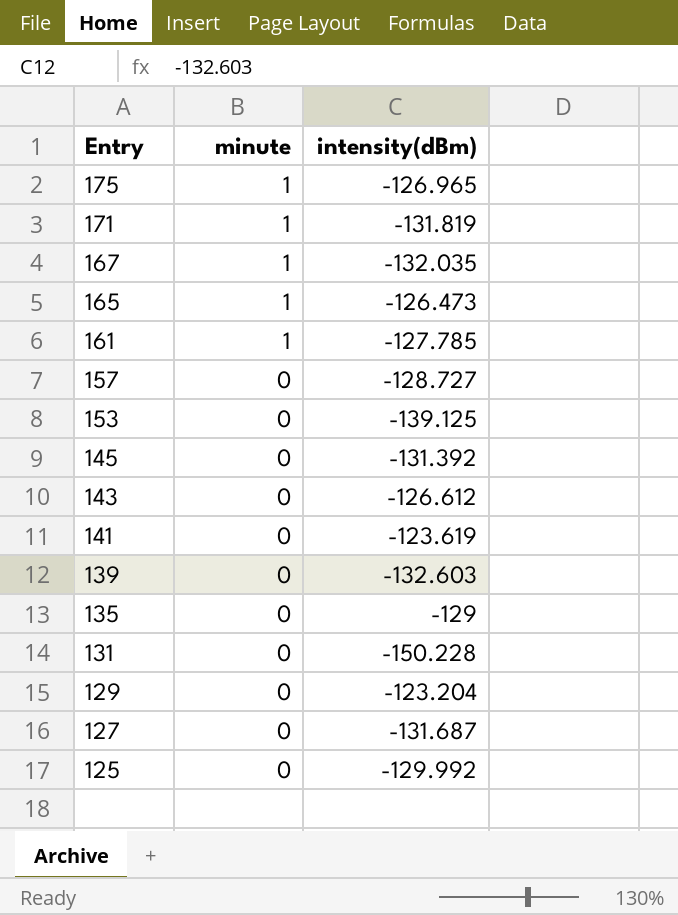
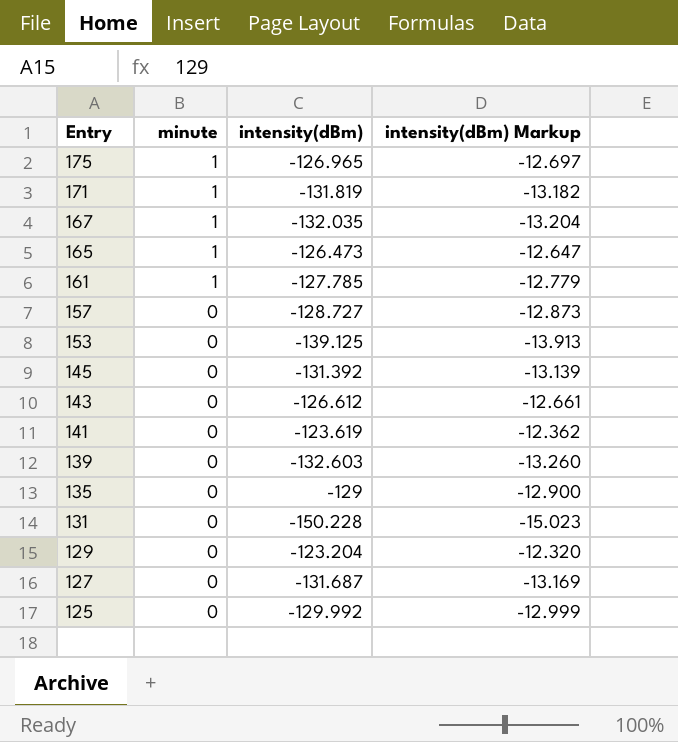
column intensity(dBm) Markup | formula: none -> [intensity(dBm)] * 0.1

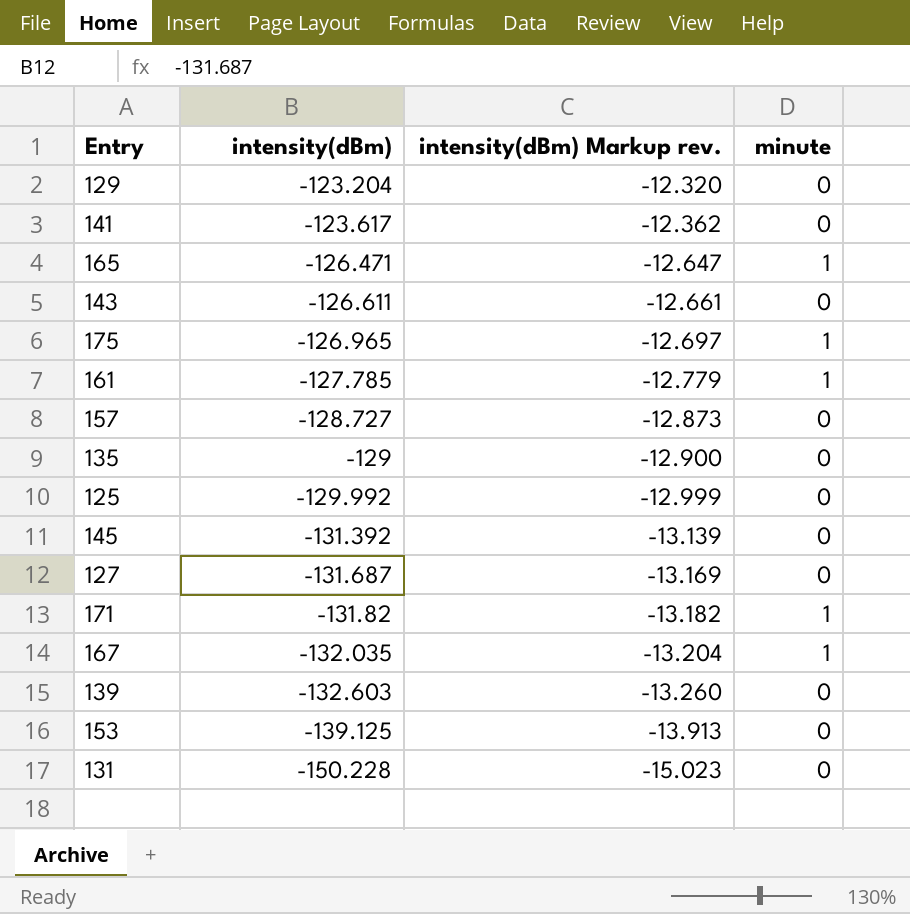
row order: Entry descending -> intensity(dBm) descending
column name: intensity(dBm) Markup -> intensity(dBm) Markup rev.
column minute | position: 2 -> 4
141 | intensity(dBm): -123.619 -> -123.617
165 | intensity(dBm): -126.473 -> -126.471
143 | intensity(dBm): -126.612 -> -126.611
171 | intensity(dBm): -131.819 -> -131.82

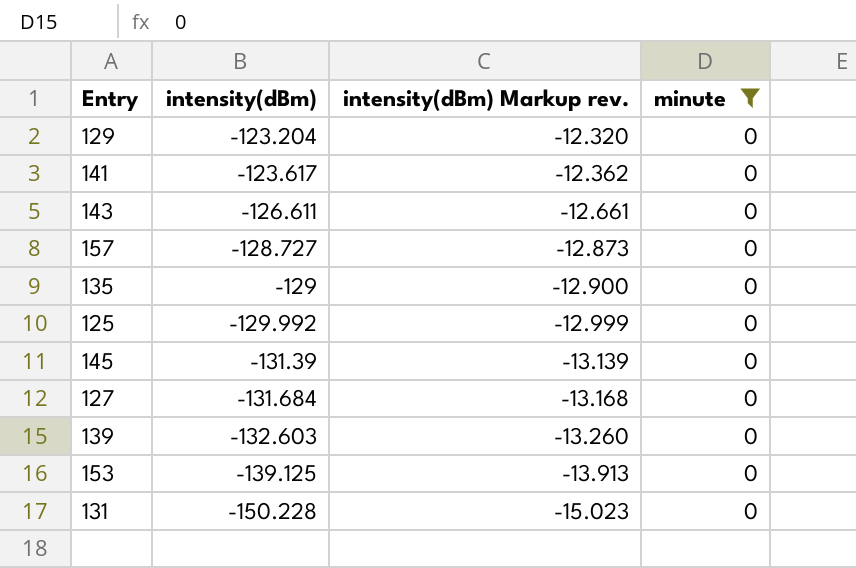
filter: none -> minute = 0
145 | intensity(dBm): -131.392 -> -131.39
127 | intensity(dBm): -131.687 -> -131.684
127 | intensity(dBm) Markup rev.: -13.169 -> -13.168

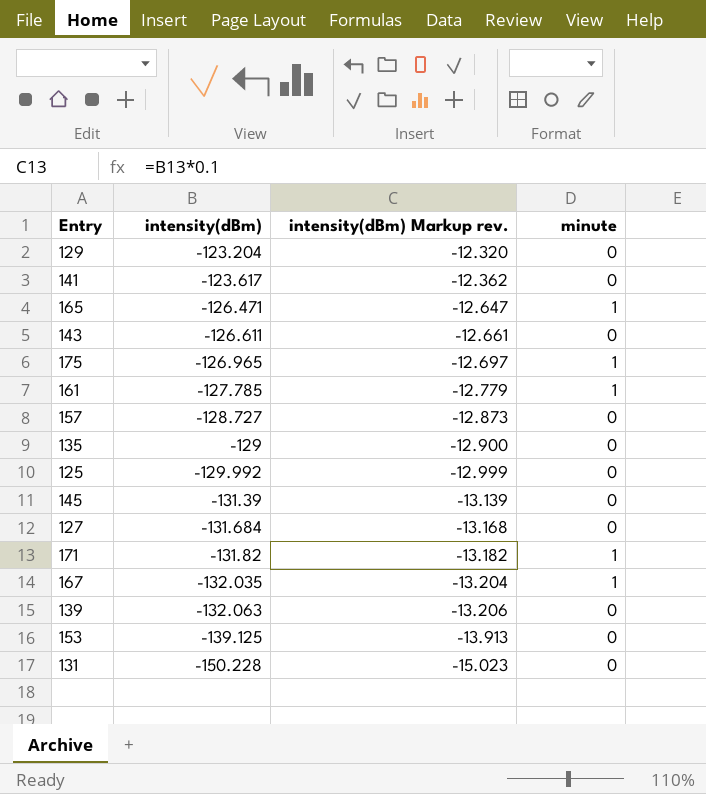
filter: minute = 0 -> none
139 | intensity(dBm): -132.603 -> -132.063
139 | intensity(dBm) Markup rev.: -13.260 -> -13.206

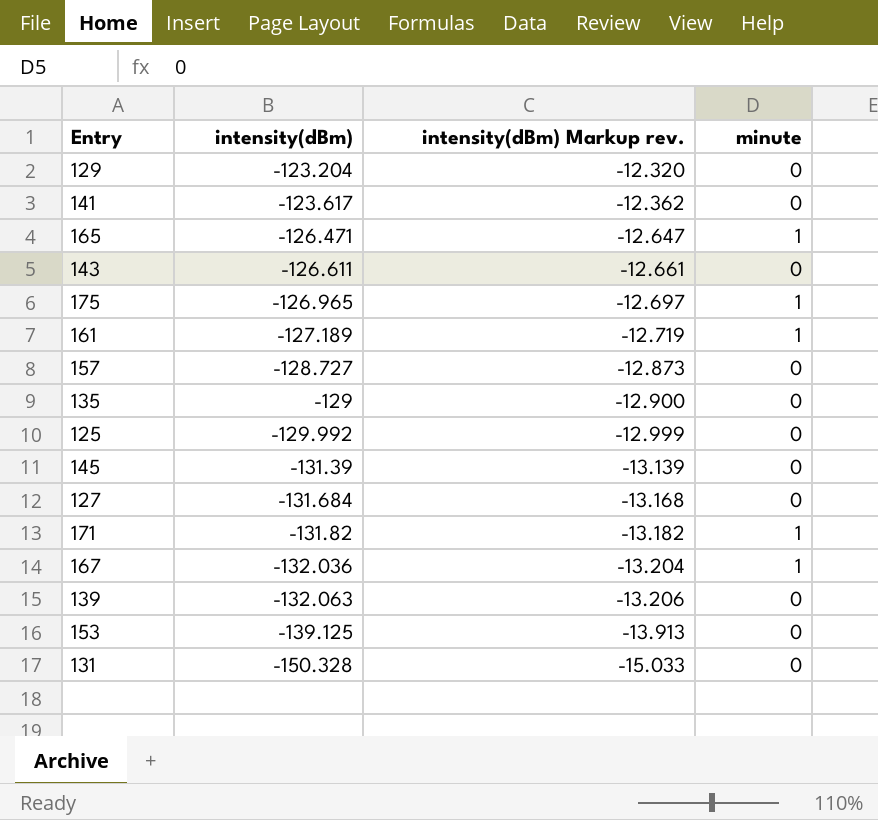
161 | intensity(dBm): -127.785 -> -127.189
161 | intensity(dBm) Markup rev.: -12.779 -> -12.719
167 | intensity(dBm): -132.035 -> -132.036
131 | intensity(dBm): -150.228 -> -150.328
131 | intensity(dBm) Markup rev.: -15.023 -> -15.033

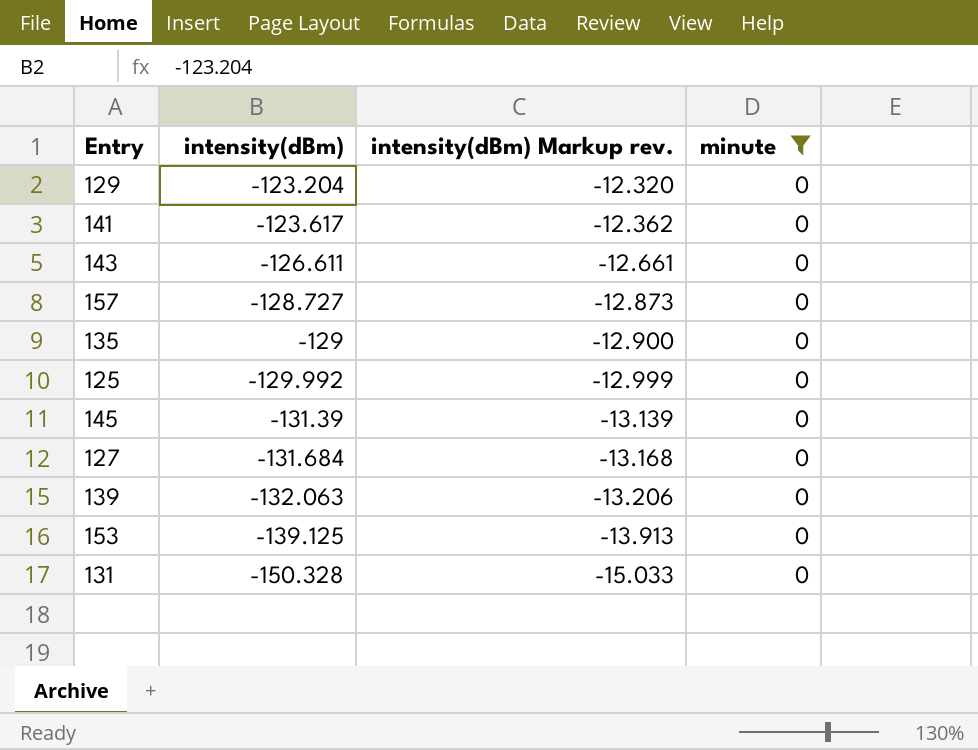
filter: none -> minute = 0

